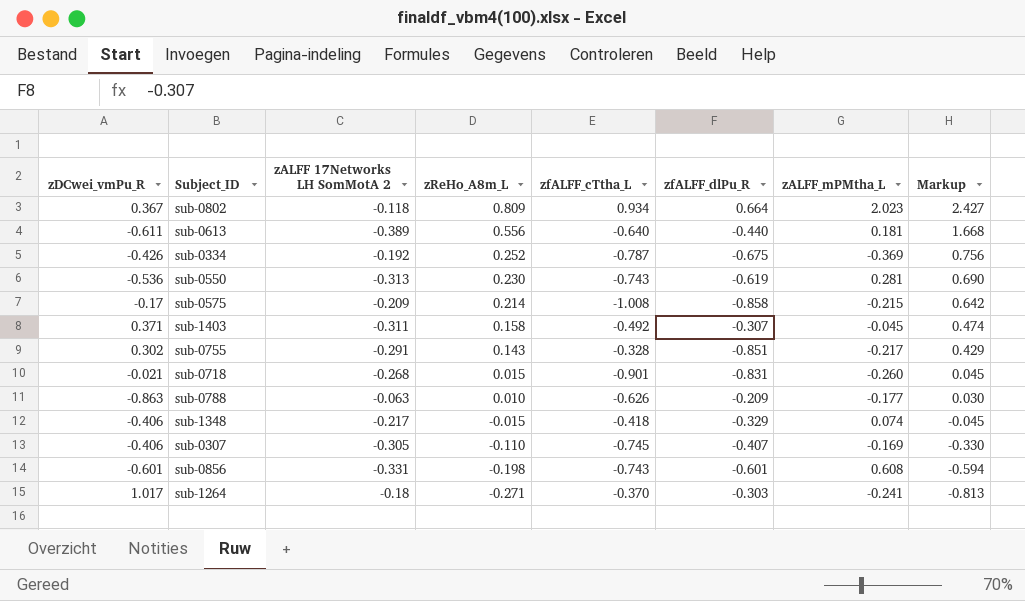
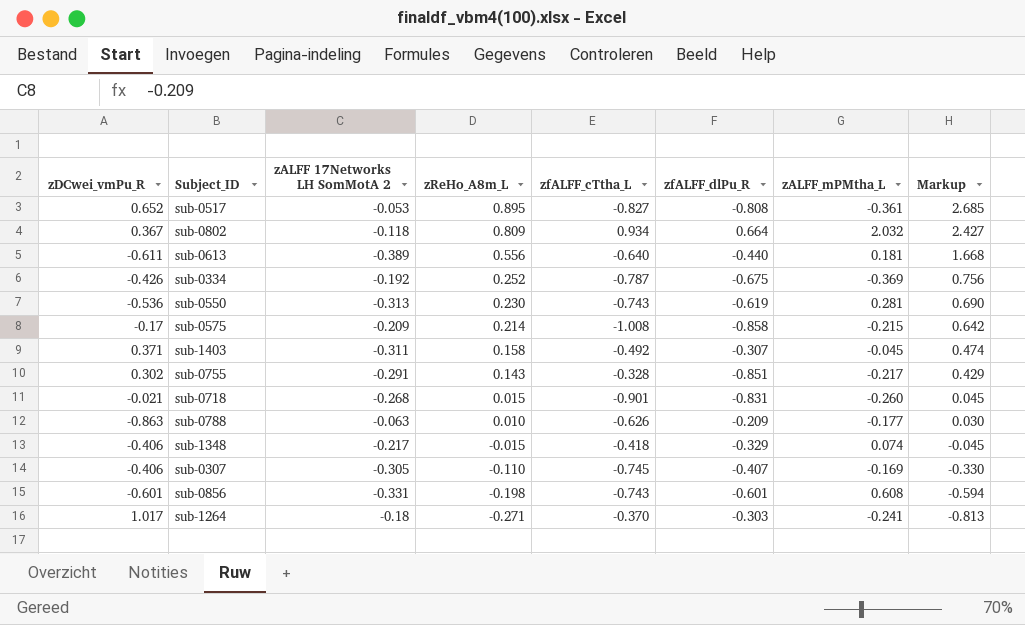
row sub-0517: none -> 0.652 | -0.053 | 0.895 | -0.827 | -0.808 | -0.361 | 2.685
sub-0802 | zALFF_mPMtha_L: 2.023 -> 2.032

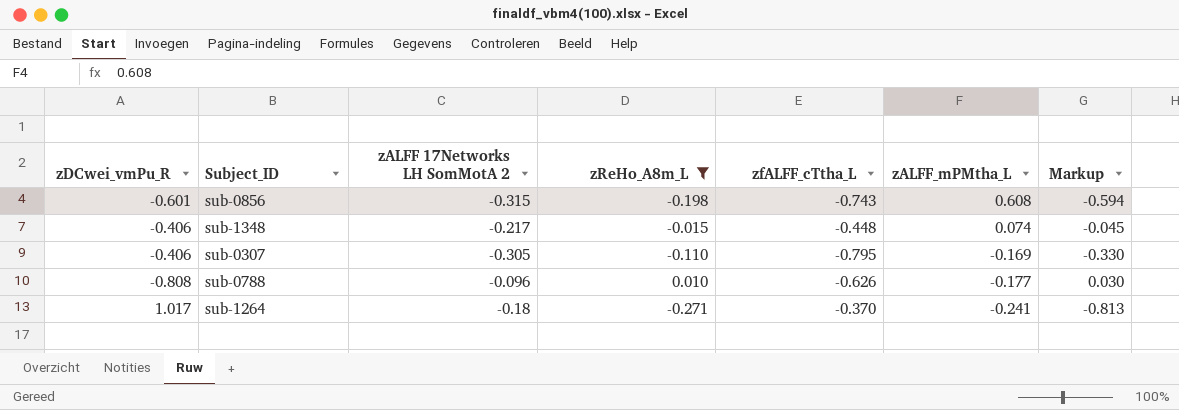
filter: none -> zReHo_A8m_L <= 0.010
row order: zReHo_A8m_L descending -> zALFF_mPMtha_L descending
column zfALFF_dlPu_R | position: 6 -> none
sub-0856 | zALFF 17Networks LH SomMotA 2: -0.331 -> -0.315
sub-1348 | zfALFF_cTtha_L: -0.418 -> -0.448
sub-0307 | zfALFF_cTtha_L: -0.745 -> -0.795
sub-0788 | zDCwei_vmPu_R: -0.863 -> -0.808
sub-0788 | zALFF 17Networks LH SomMotA 2: -0.063 -> -0.096

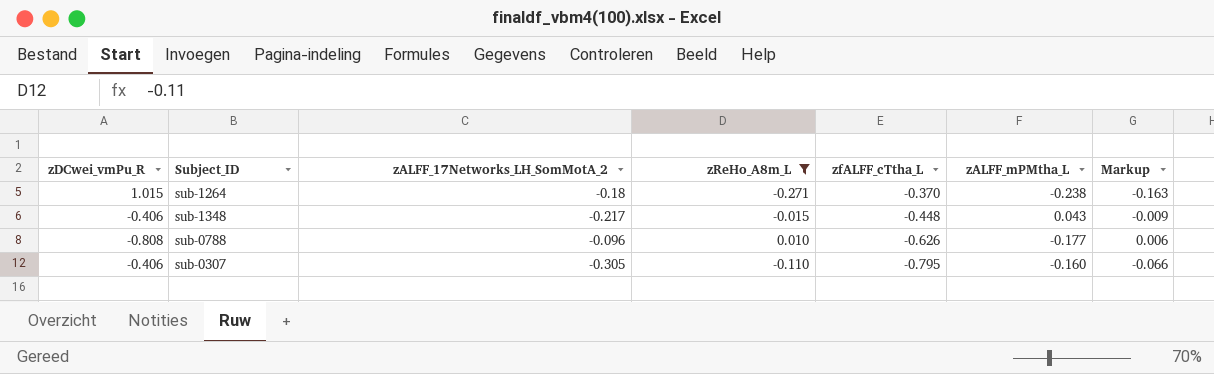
row order: zALFF_mPMtha_L descending -> zfALFF_cTtha_L descending
column name: zALFF 17Networks LH SomMotA 2 -> zALFF_17Networks_LH_SomMotA_2
column Markup | formula: [zReHo_A8m_L] * 3 -> [zReHo_A8m_L] * 0.6
row sub-0856: -0.601 | -0.315 | -0.198 | -0.743 | 0.608 | -0.594 -> none
sub-1264 | zDCwei_vmPu_R: 1.017 -> 1.015
sub-1264 | zALFF_mPMtha_L: -0.241 -> -0.238
sub-1348 | zALFF_mPMtha_L: 0.074 -> 0.043
sub-0307 | zALFF_mPMtha_L: -0.169 -> -0.160

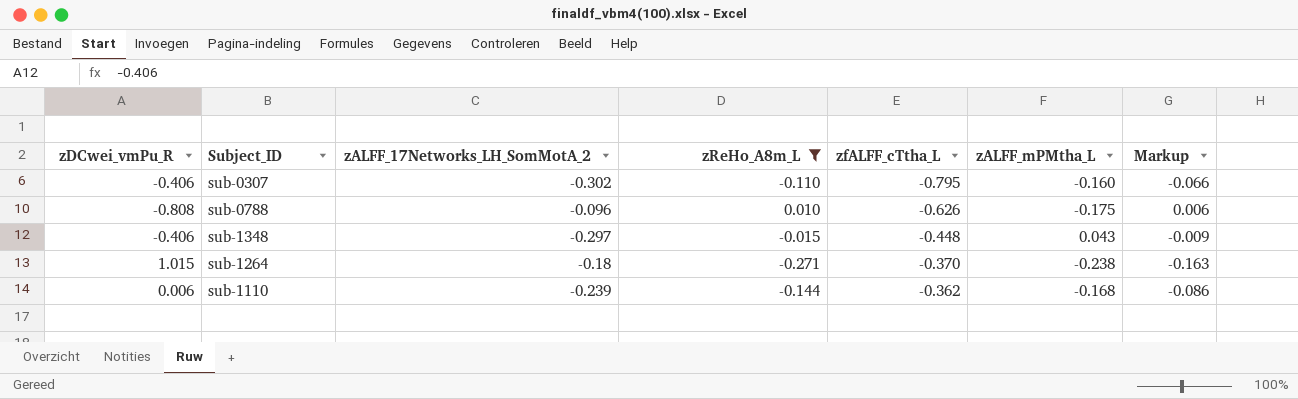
row order: zfALFF_cTtha_L descending -> zfALFF_cTtha_L ascending
sub-0307 | zALFF_17Networks_LH_SomMotA_2: -0.305 -> -0.302
sub-0788 | zALFF_mPMtha_L: -0.177 -> -0.175
sub-1348 | zALFF_17Networks_LH_SomMotA_2: -0.217 -> -0.297
row sub-1110: none -> 0.006 | -0.239 | -0.144 | -0.362 | -0.168 | -0.086

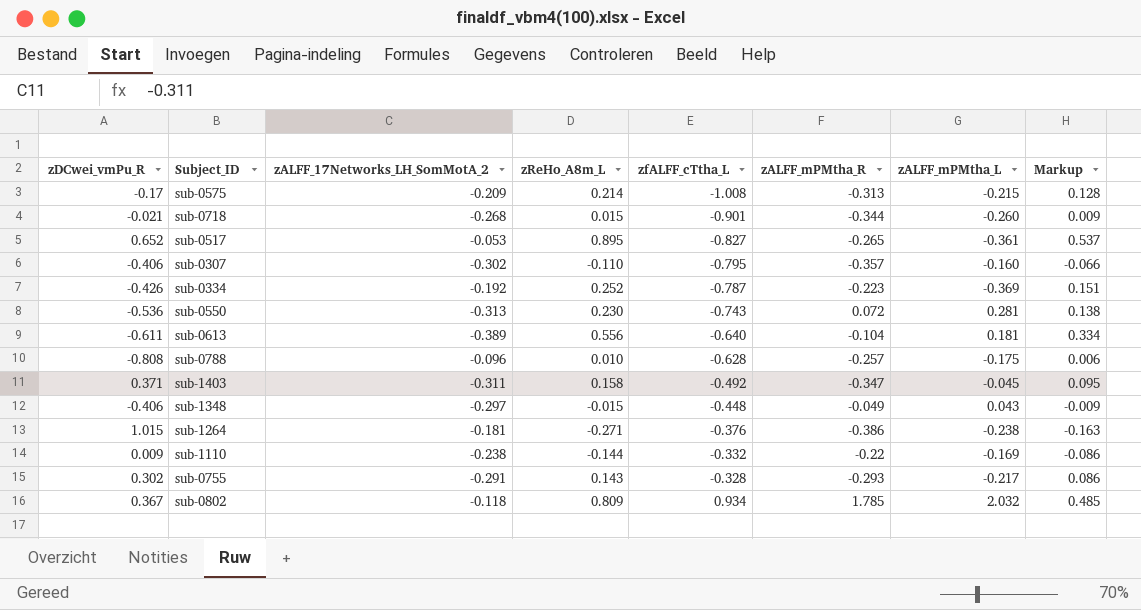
filter: zReHo_A8m_L <= 0.010 -> none
column zALFF_mPMtha_R | position: none -> 6
sub-0788 | zfALFF_cTtha_L: -0.626 -> -0.628
sub-1264 | zALFF_17Networks_LH_SomMotA_2: -0.18 -> -0.181
sub-1264 | zfALFF_cTtha_L: -0.370 -> -0.376
sub-1110 | zDCwei_vmPu_R: 0.006 -> 0.009
sub-1110 | zALFF_17Networks_LH_SomMotA_2: -0.239 -> -0.238
sub-1110 | zfALFF_cTtha_L: -0.362 -> -0.332
sub-1110 | zALFF_mPMtha_L: -0.168 -> -0.169

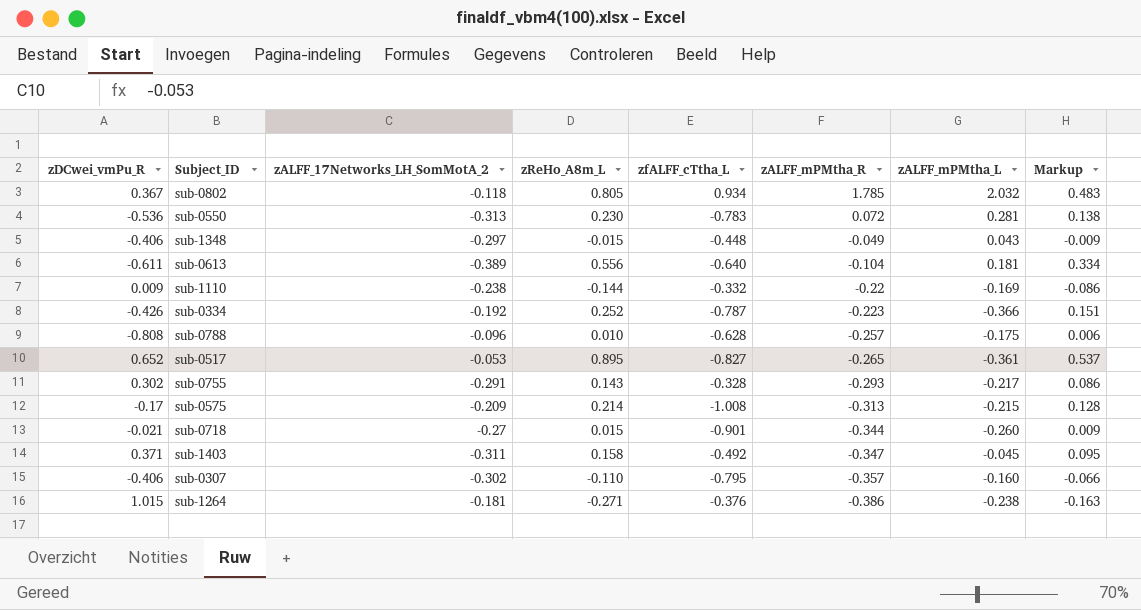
row order: zfALFF_cTtha_L ascending -> zALFF_mPMtha_R descending
sub-0802 | zReHo_A8m_L: 0.809 -> 0.805
sub-0802 | Markup: 0.485 -> 0.483
sub-0550 | zfALFF_cTtha_L: -0.743 -> -0.783
sub-0334 | zALFF_mPMtha_L: -0.369 -> -0.366
sub-0718 | zALFF_17Networks_LH_SomMotA_2: -0.268 -> -0.27

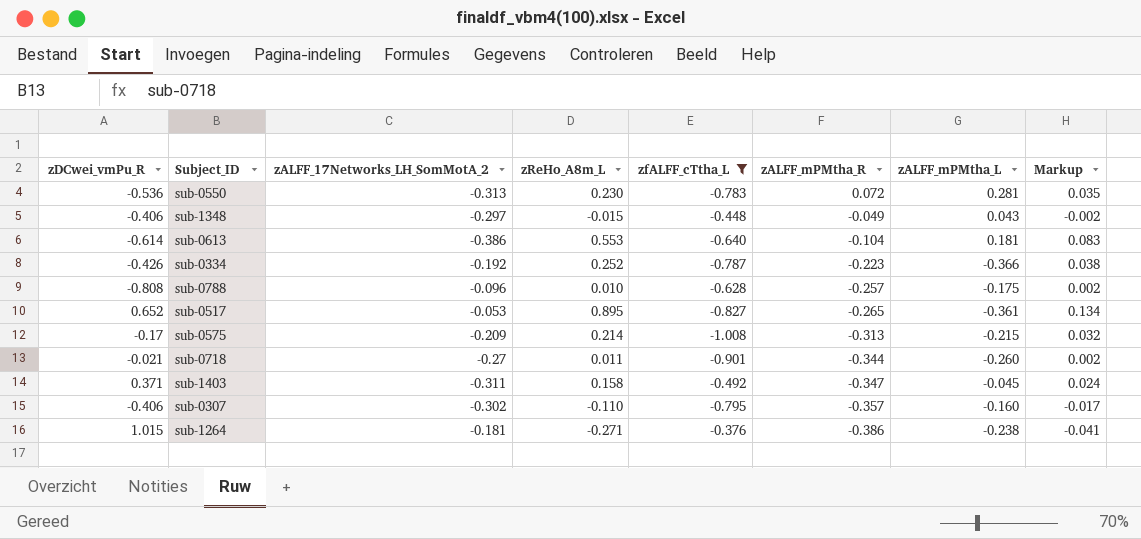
filter: none -> zfALFF_cTtha_L <= -0.376
column Markup | formula: [zReHo_A8m_L] * 0.6 -> [zReHo_A8m_L] * 0.15
sub-0613 | zDCwei_vmPu_R: -0.611 -> -0.614
sub-0613 | zALFF_17Networks_LH_SomMotA_2: -0.389 -> -0.386
sub-0613 | zReHo_A8m_L: 0.556 -> 0.553
sub-0718 | zReHo_A8m_L: 0.015 -> 0.011

